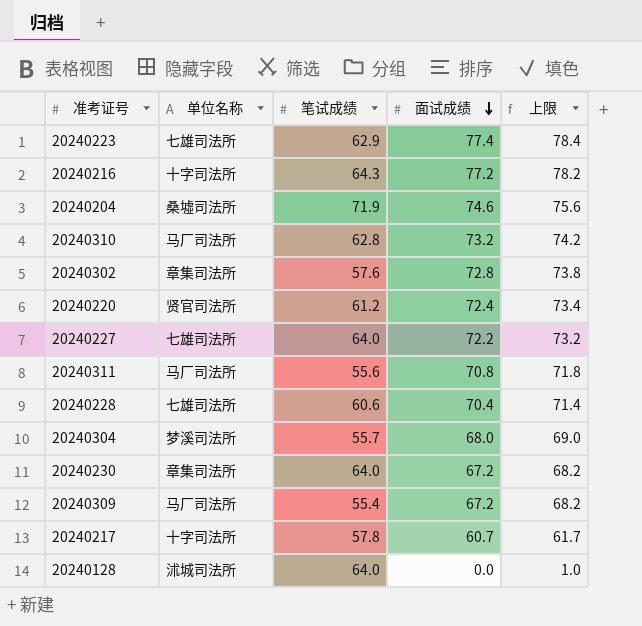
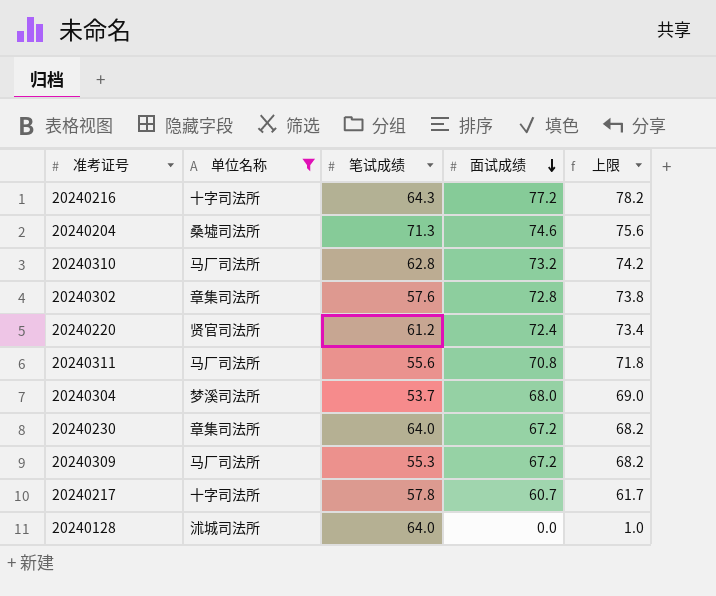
filter: none -> 单位名称 != 七雄司法所
20240204 | 笔试成绩: 71.9 -> 71.3
20240304 | 笔试成绩: 55.7 -> 53.7
20240309 | 笔试成绩: 55.4 -> 55.3

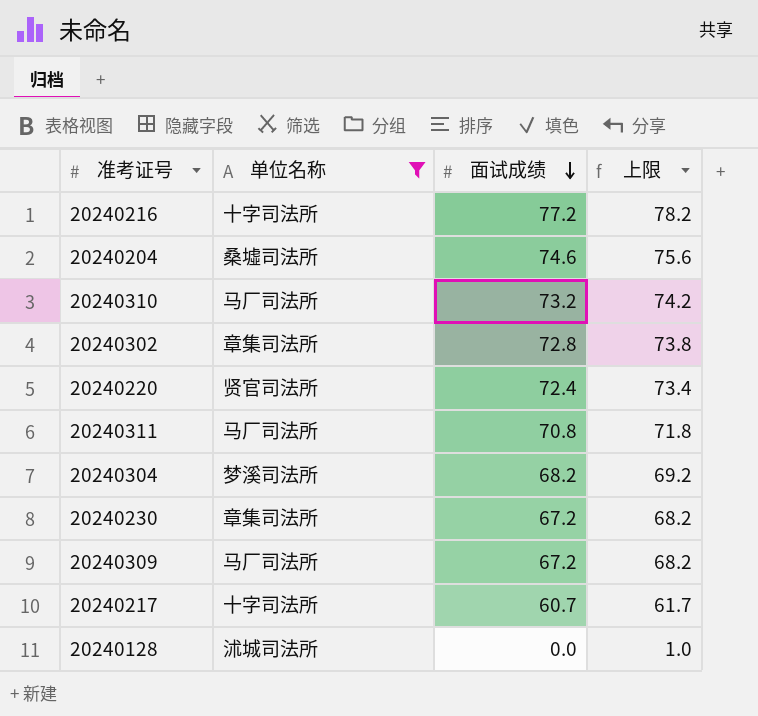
column 笔试成绩 | position: 3 -> none
20240304 | 面试成绩: 68.0 -> 68.2
20240304 | 上限: 69.0 -> 69.2

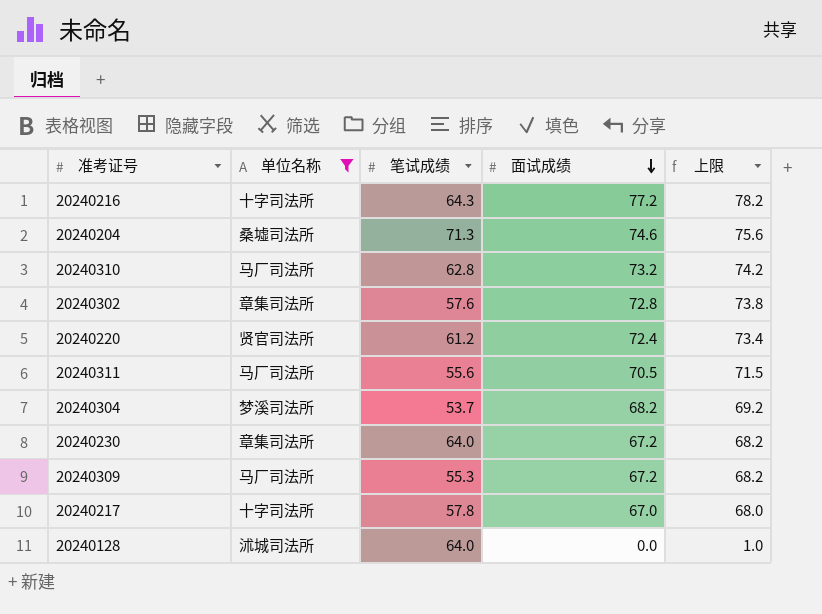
column 笔试成绩 | position: none -> 3
20240311 | 面试成绩: 70.8 -> 70.5
20240311 | 上限: 71.8 -> 71.5
20240217 | 面试成绩: 60.7 -> 67.0
20240217 | 上限: 61.7 -> 68.0

